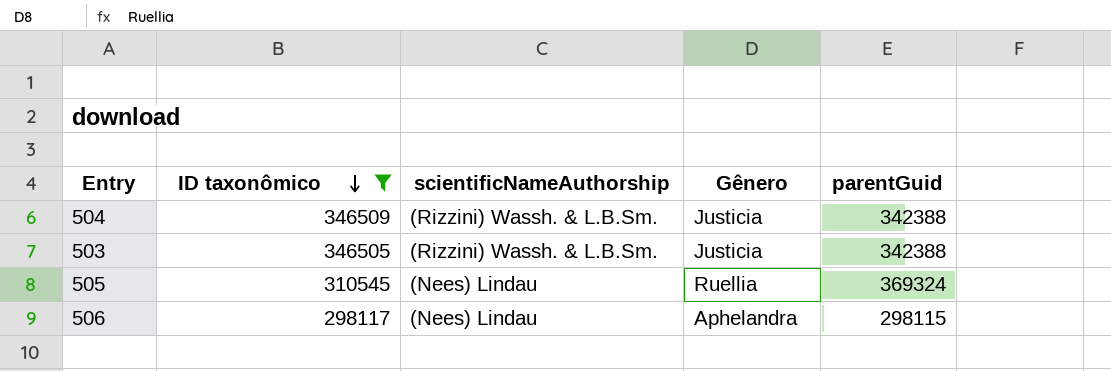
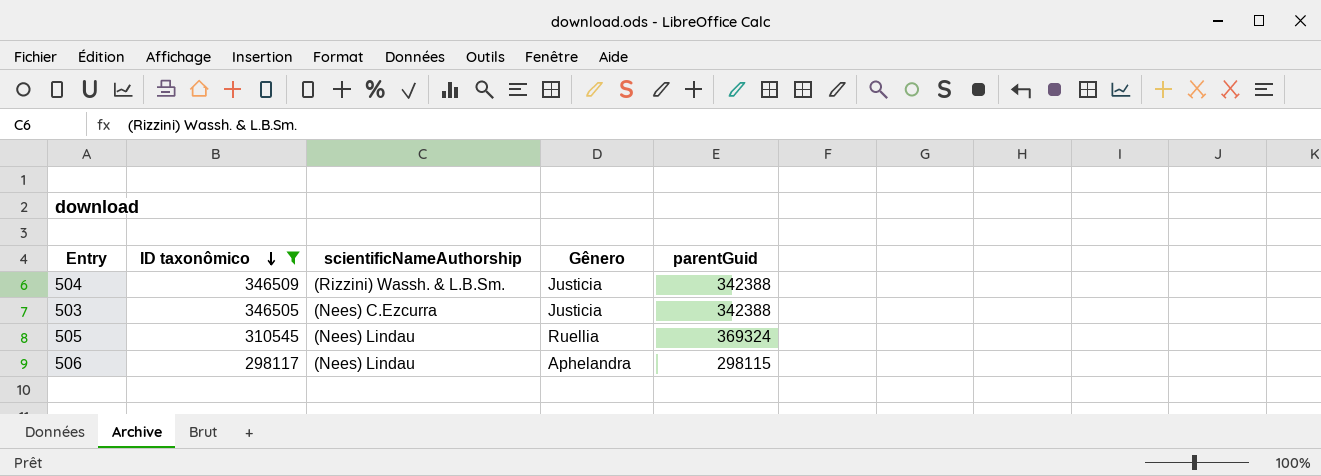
503 | scientificNameAuthorship: (Rizzini) Wassh. & L.B.Sm. -> (Nees) C.Ezcurra

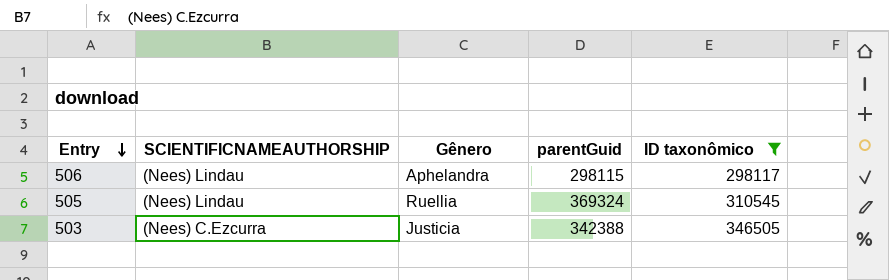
row order: ID taxonômico descending -> Entry descending
column name: scientificNameAuthorship -> SCIENTIFICNAMEAUTHORSHIP
column ID taxonômico | position: 2 -> 5
row 504: 346509 | (Rizzini) Wassh. & L.B.Sm. | Justicia | 342388 -> none

